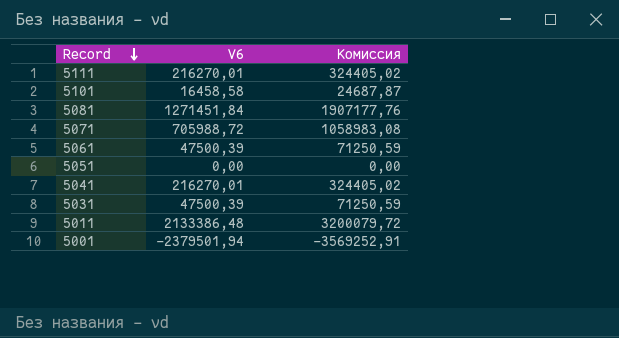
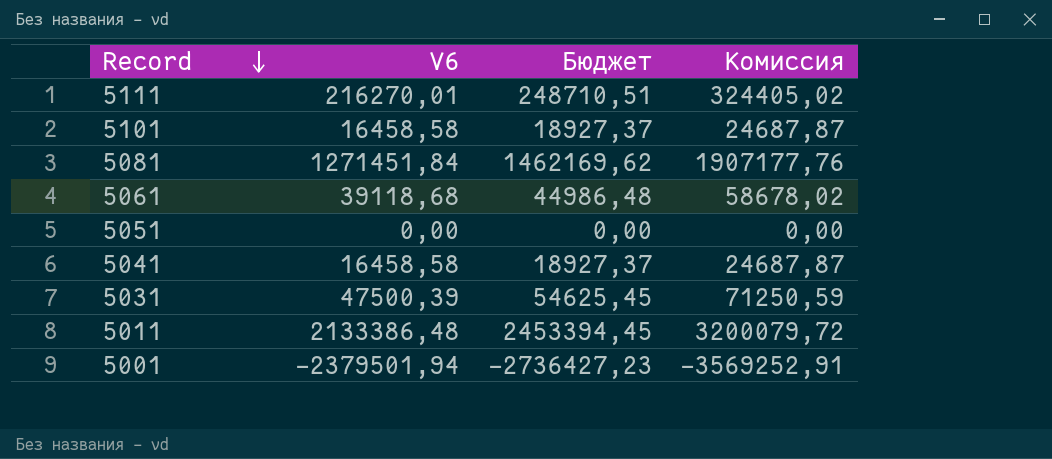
column Бюджет | formula: none -> [V6] * 1,15
row 5071: 705988,72 | 1058983,08 -> none
5061 | V6: 47500,39 -> 39118,68
5061 | Комиссия: 71250,59 -> 58678,02
5041 | V6: 216270,01 -> 16458,58
5041 | Комиссия: 324405,02 -> 24687,87

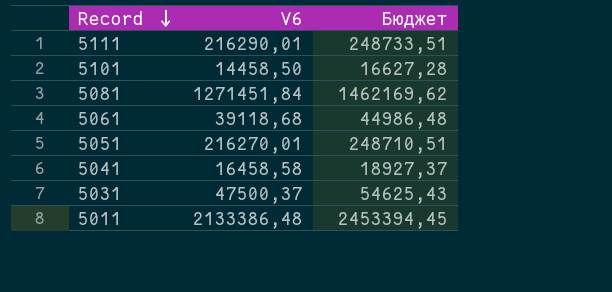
column Комиссия | formula: [V6] * 1,5 -> none
row 5001: -2379501,94 | -2736427,23 | -3569252,91 -> none
5111 | V6: 216270,01 -> 216290,01
5111 | Бюджет: 248710,51 -> 248733,51
5101 | V6: 16458,58 -> 14458,50
5101 | Бюджет: 18927,37 -> 16627,28
5051 | V6: 0,00 -> 216270,01
5051 | Бюджет: 0,00 -> 248710,51
5031 | V6: 47500,39 -> 47500,37
5031 | Бюджет: 54625,45 -> 54625,43

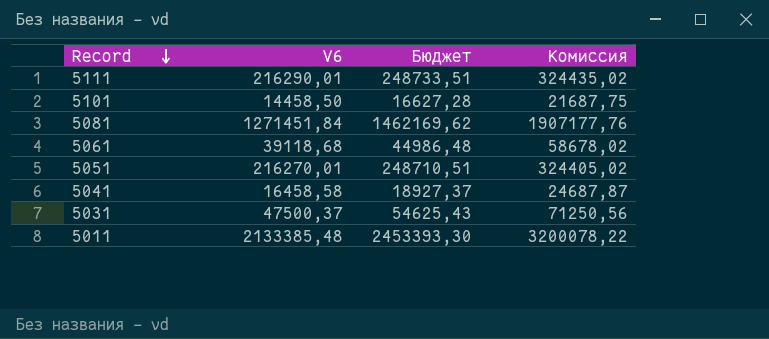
column Комиссия | formula: none -> [V6] * 1,5
5011 | V6: 2133386,48 -> 2133385,48
5011 | Бюджет: 2453394,45 -> 2453393,30

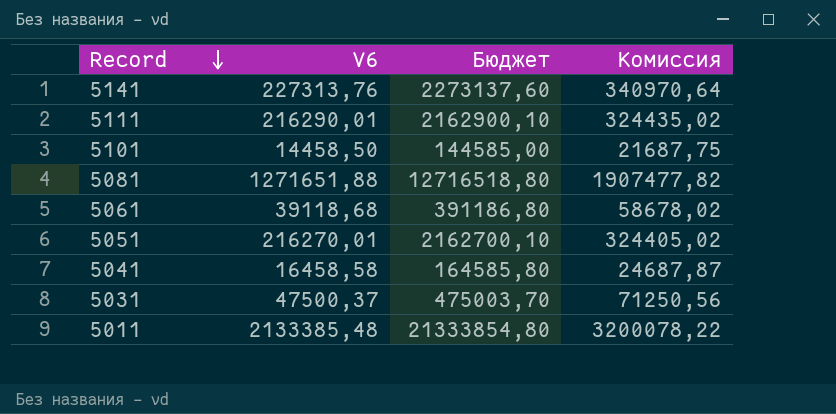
column Бюджет | formula: [V6] * 1,15 -> [V6] * 10
row 5141: none -> 227313,76 | 2273137,60 | 340970,64
5081 | V6: 1271451,84 -> 1271651,88
5081 | Комиссия: 1907177,76 -> 1907477,82

